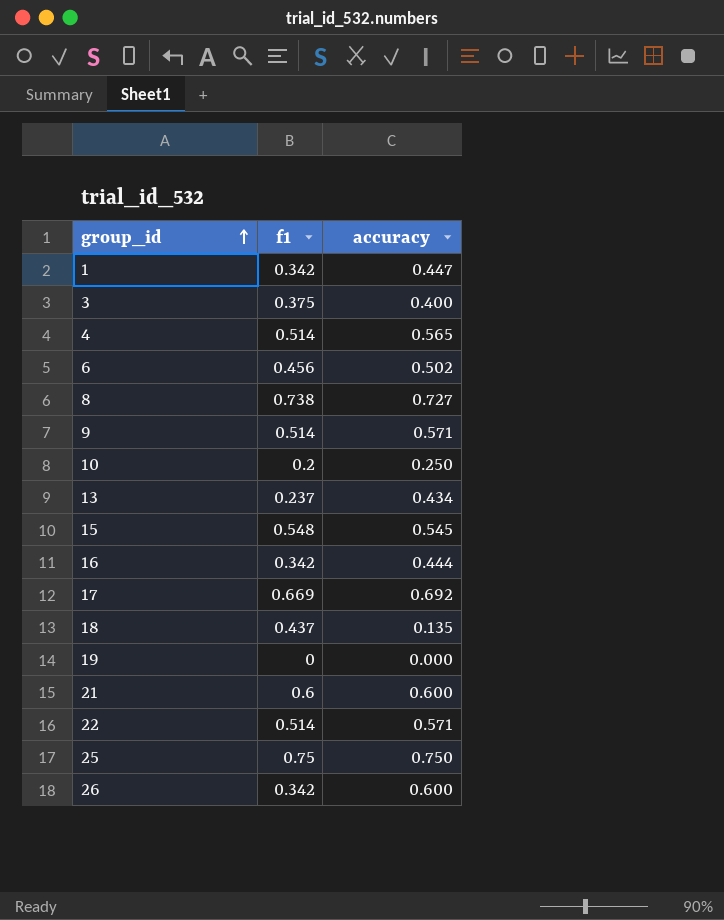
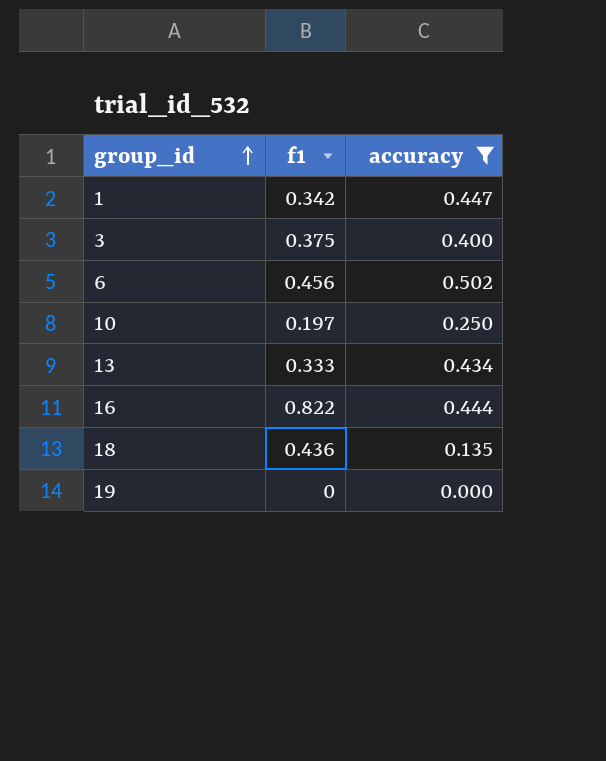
filter: none -> accuracy <= 0.502
10 | f1: 0.2 -> 0.197
13 | f1: 0.237 -> 0.333
16 | f1: 0.342 -> 0.822
18 | f1: 0.437 -> 0.436

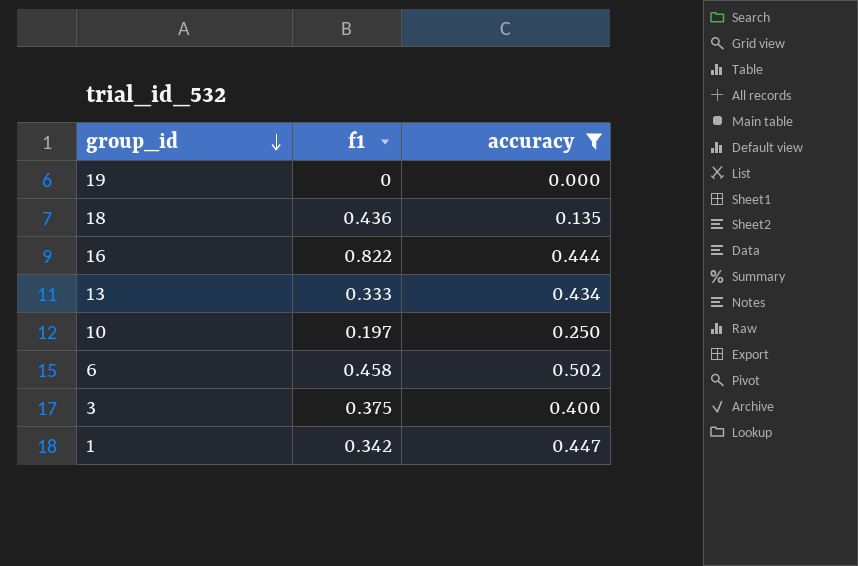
row order: group_id ascending -> group_id descending
6 | f1: 0.456 -> 0.458

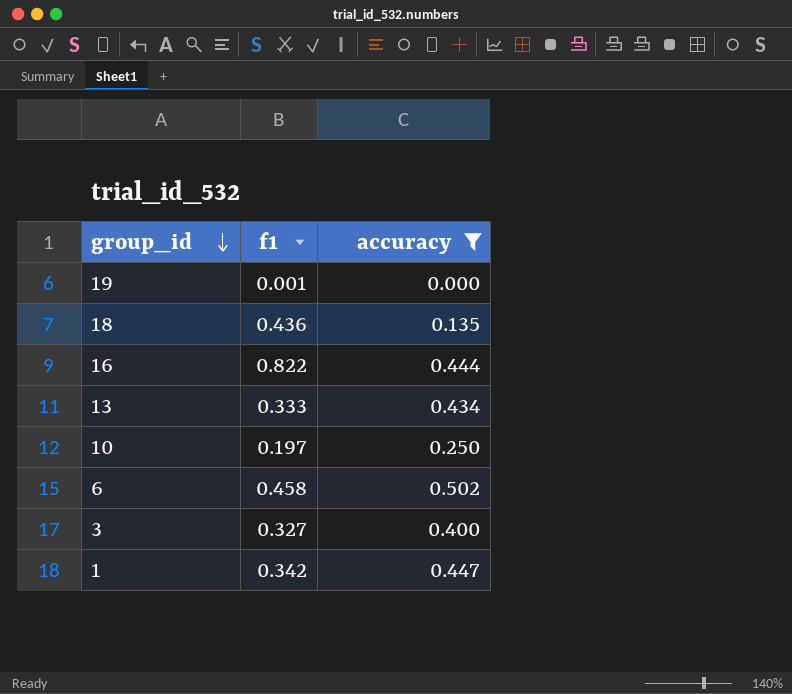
19 | f1: 0 -> 0.001
3 | f1: 0.375 -> 0.327

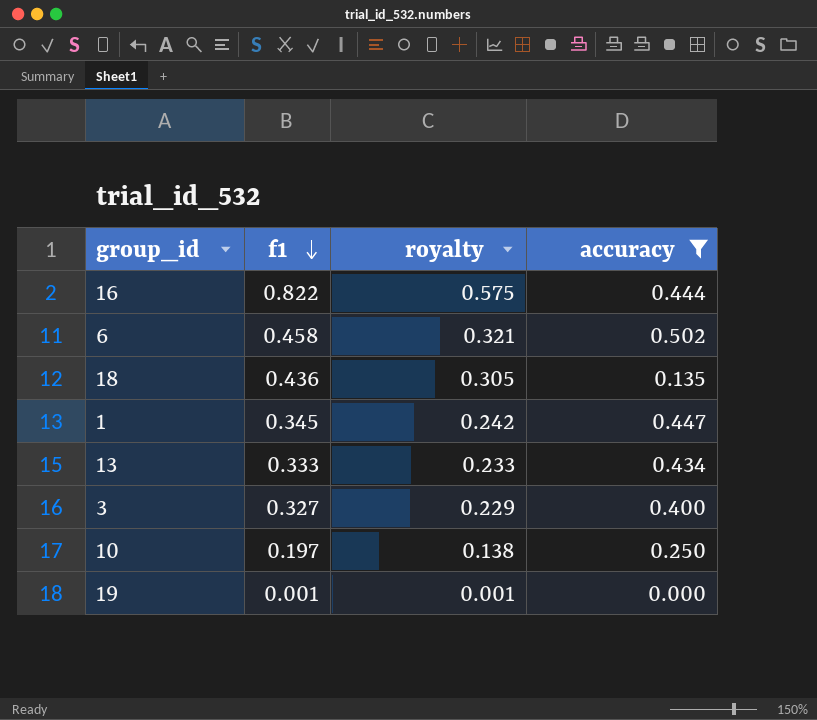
row order: group_id descending -> f1 descending
column royalty | formula: none -> [f1] * 0.7
1 | f1: 0.342 -> 0.345

